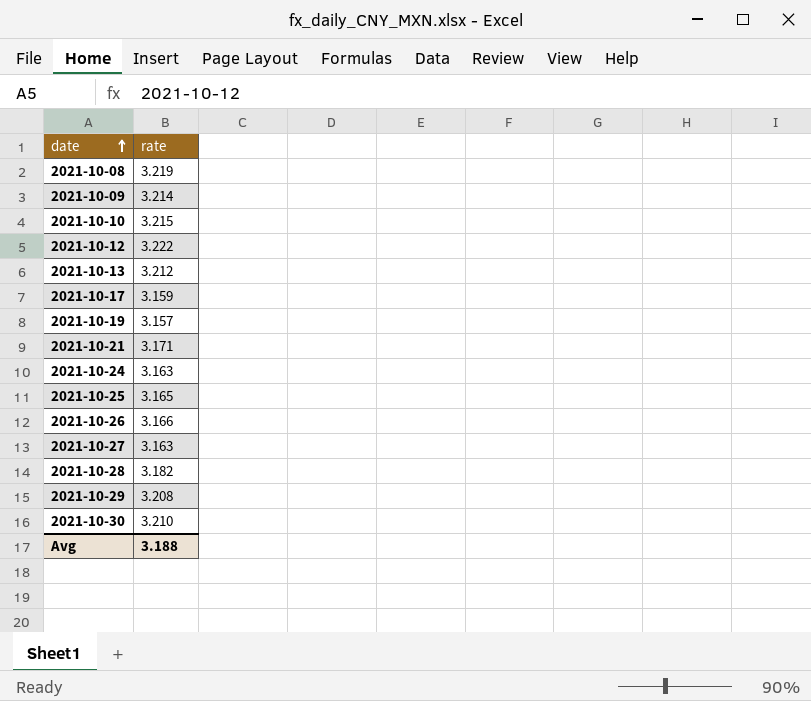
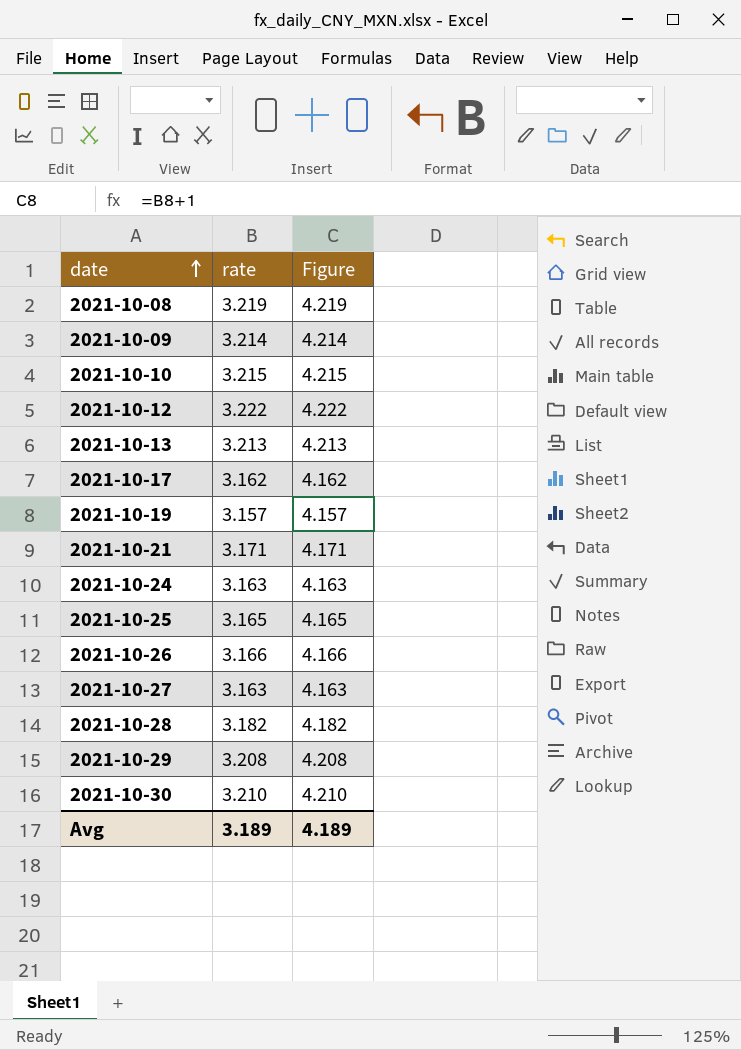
column Figure | formula: none -> [rate] + 1
2021-10-13 | rate: 3.212 -> 3.213
2021-10-17 | rate: 3.159 -> 3.162
Avg | rate: 3.188 -> 3.189

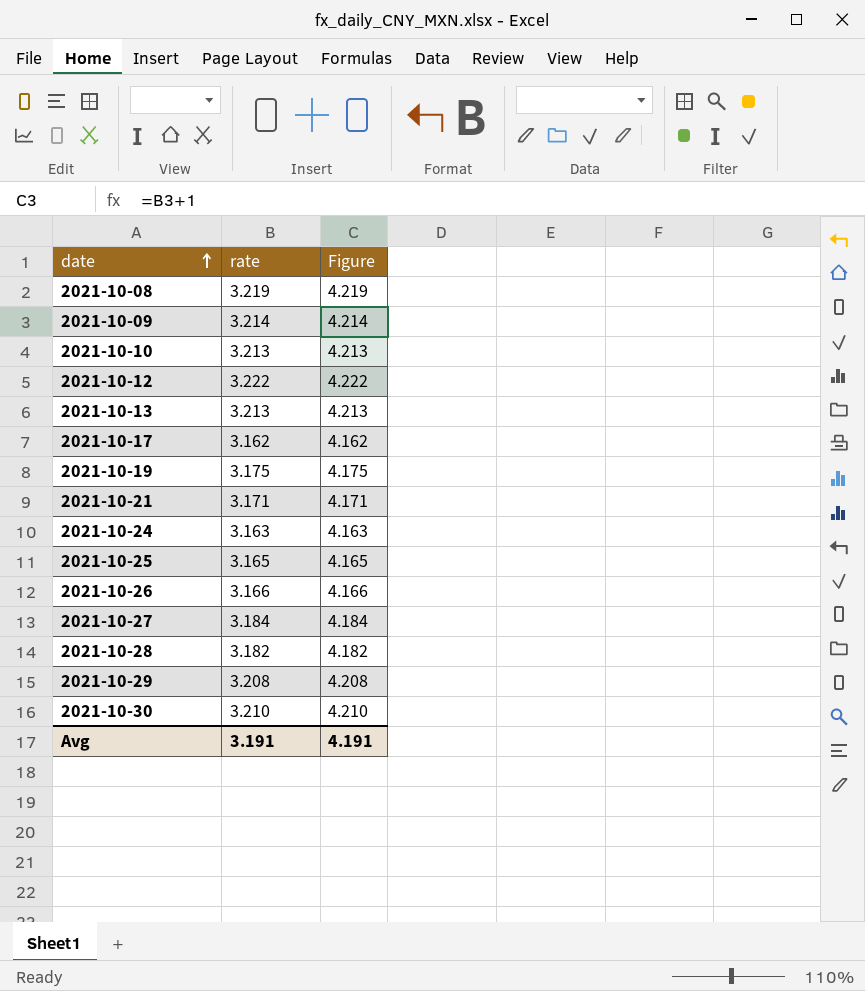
2021-10-10 | rate: 3.215 -> 3.213
2021-10-10 | Figure: 4.215 -> 4.213
2021-10-19 | rate: 3.157 -> 3.175
2021-10-19 | Figure: 4.157 -> 4.175
2021-10-27 | rate: 3.163 -> 3.184
2021-10-27 | Figure: 4.163 -> 4.184
Avg | rate: 3.189 -> 3.191
Avg | Figure: 4.189 -> 4.191

